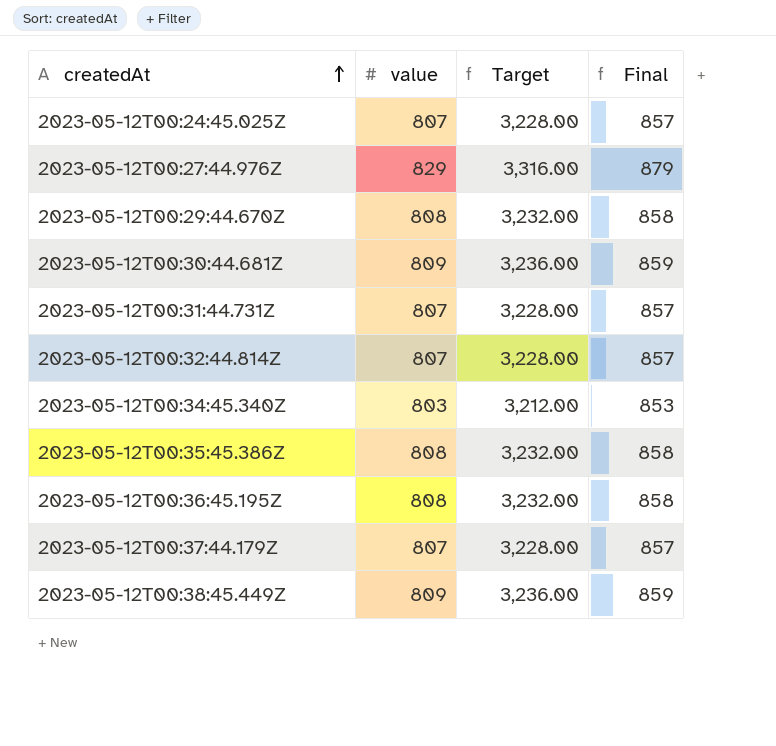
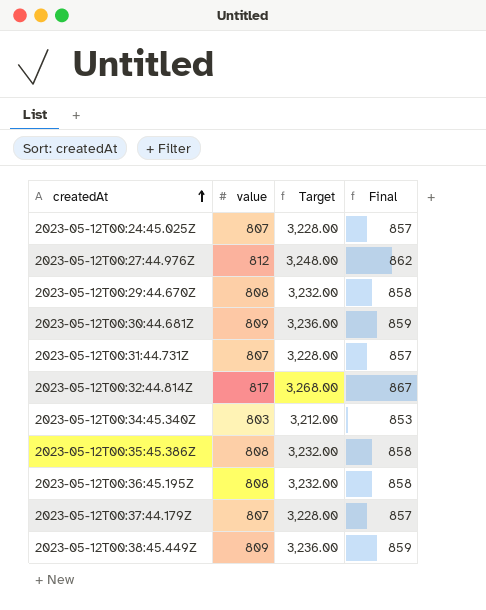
2023-05-12T00:27:44.976Z | value: 829 -> 812
2023-05-12T00:27:44.976Z | Target: 3,316.00 -> 3,248.00
2023-05-12T00:27:44.976Z | Final: 879 -> 862
2023-05-12T00:32:44.814Z | value: 807 -> 817
2023-05-12T00:32:44.814Z | Target: 3,228.00 -> 3,268.00
2023-05-12T00:32:44.814Z | Final: 857 -> 867

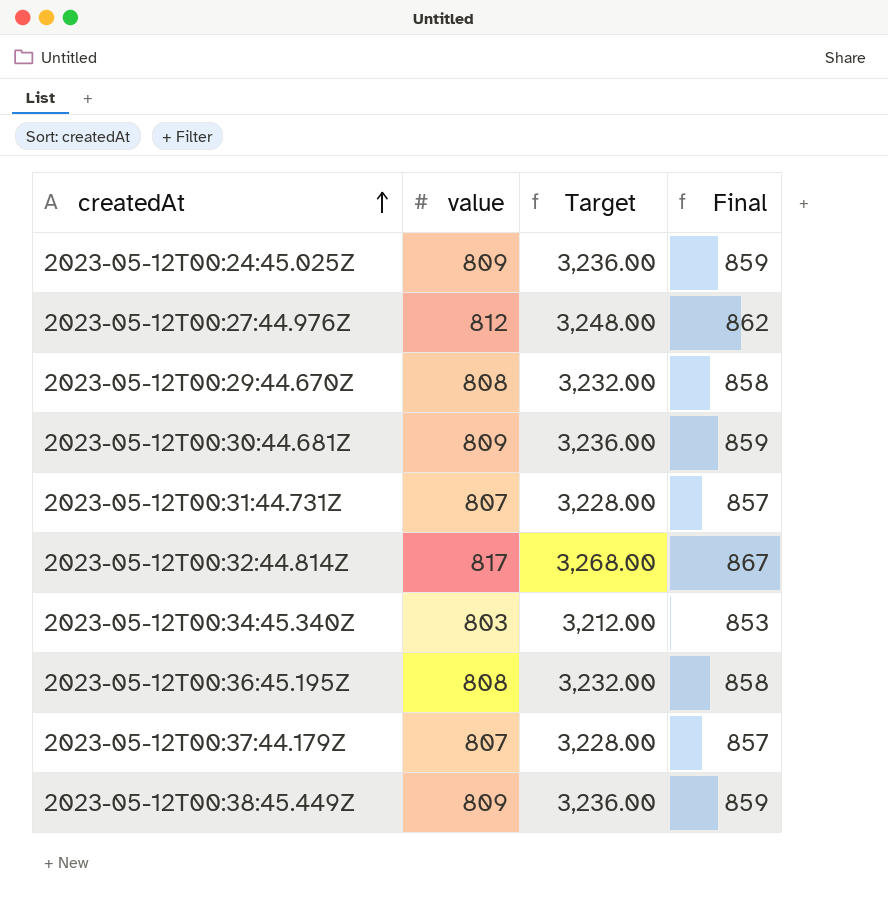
row 2023-05-12T00:35:45.386Z: 808 | 3,232.00 | 858 -> none
2023-05-12T00:24:45.025Z | value: 807 -> 809
2023-05-12T00:24:45.025Z | Target: 3,228.00 -> 3,236.00
2023-05-12T00:24:45.025Z | Final: 857 -> 859

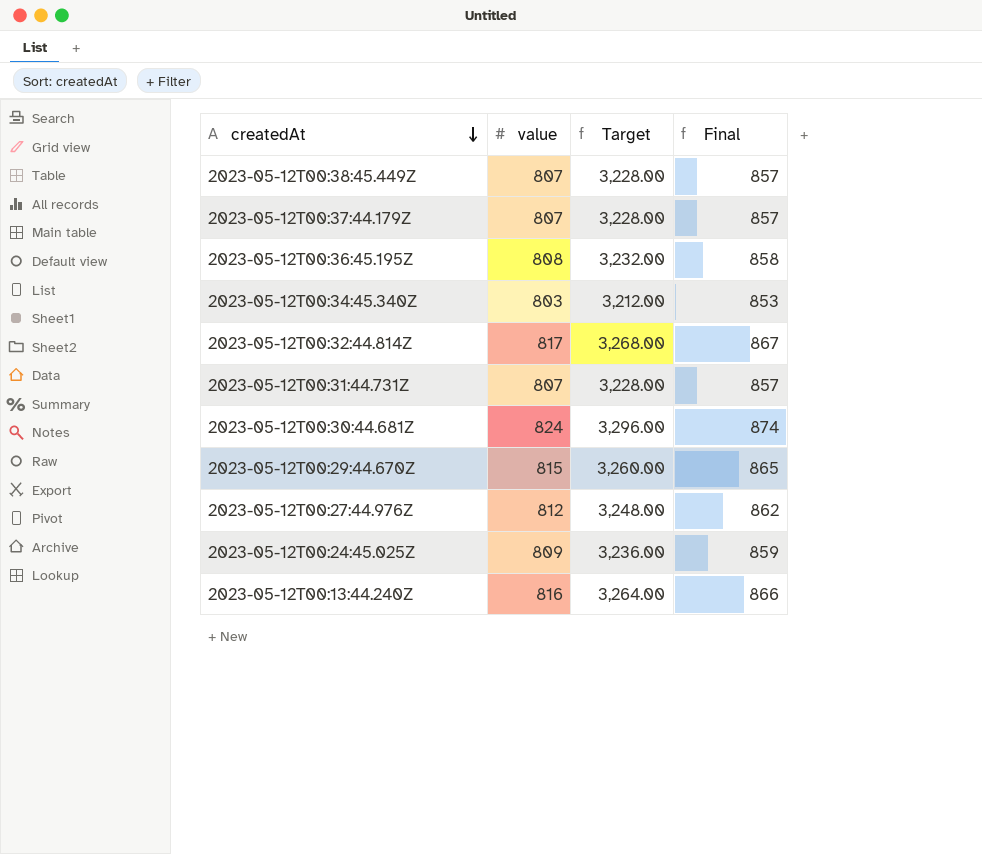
row order: createdAt ascending -> createdAt descending
2023-05-12T00:38:45.449Z | value: 809 -> 807
2023-05-12T00:38:45.449Z | Target: 3,236.00 -> 3,228.00
2023-05-12T00:38:45.449Z | Final: 859 -> 857
2023-05-12T00:30:44.681Z | value: 809 -> 824
2023-05-12T00:30:44.681Z | Target: 3,236.00 -> 3,296.00
2023-05-12T00:30:44.681Z | Final: 859 -> 874
2023-05-12T00:29:44.670Z | value: 808 -> 815
2023-05-12T00:29:44.670Z | Target: 3,232.00 -> 3,260.00
2023-05-12T00:29:44.670Z | Final: 858 -> 865
row 2023-05-12T00:13:44.240Z: none -> 816 | 3,264.00 | 866

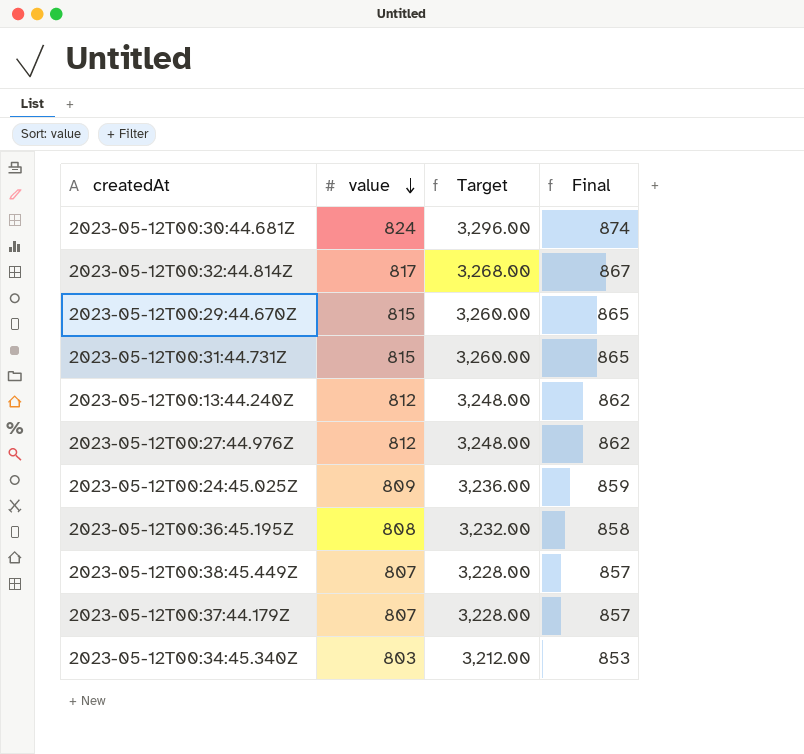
row order: createdAt descending -> value descending
2023-05-12T00:31:44.731Z | value: 807 -> 815
2023-05-12T00:31:44.731Z | Target: 3,228.00 -> 3,260.00
2023-05-12T00:31:44.731Z | Final: 857 -> 865
2023-05-12T00:13:44.240Z | value: 816 -> 812
2023-05-12T00:13:44.240Z | Target: 3,264.00 -> 3,248.00
2023-05-12T00:13:44.240Z | Final: 866 -> 862

